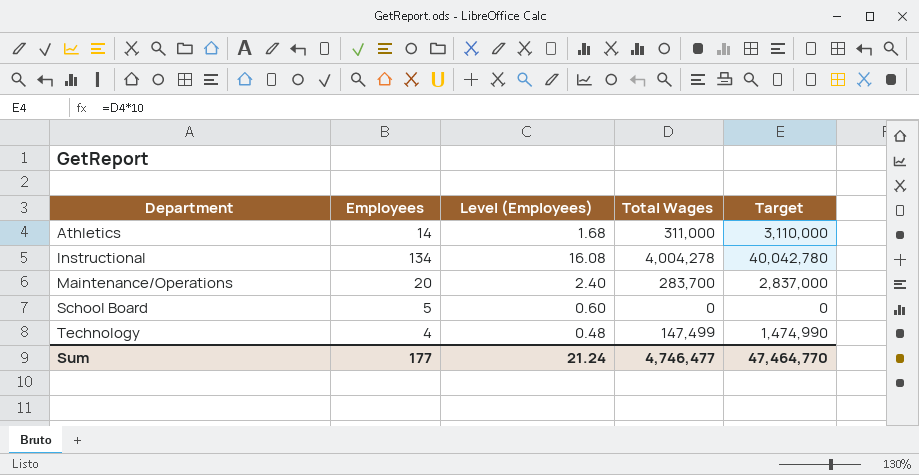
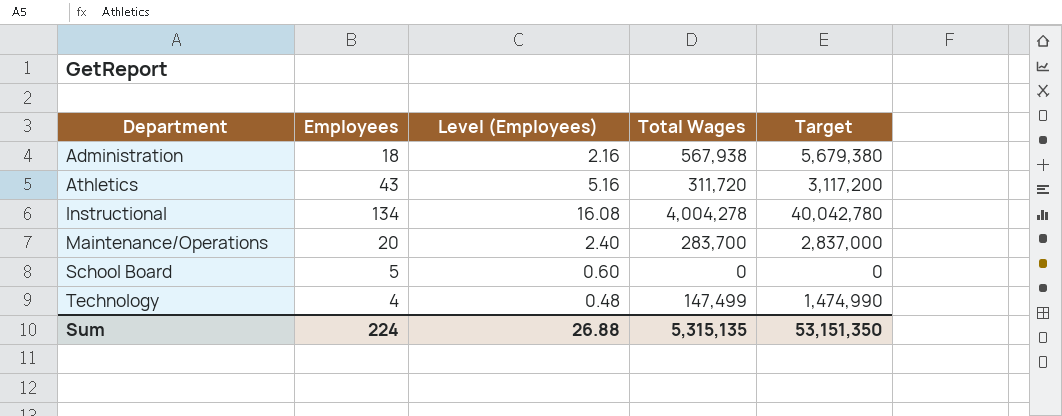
row Administration: none -> 18 | 2.16 | 567,938 | 5,679,380
Athletics | Employees: 14 -> 43
Athletics | Level (Employees): 1.68 -> 5.16
Athletics | Total Wages: 311,000 -> 311,720
Athletics | Target: 3,110,000 -> 3,117,200
Sum | Employees: 177 -> 224
Sum | Level (Employees): 21.24 -> 26.88
Sum | Total Wages: 4,746,477 -> 5,315,135
Sum | Target: 47,464,770 -> 53,151,350

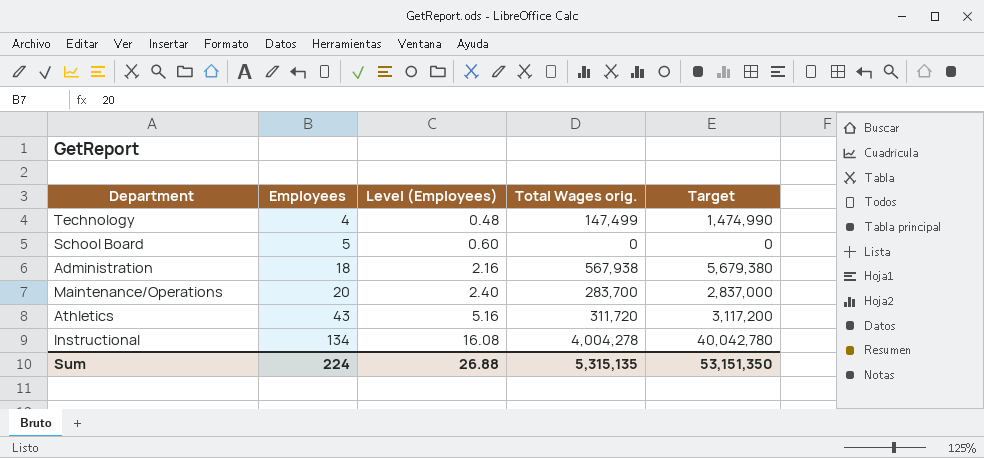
row order: Department ascending -> Employees ascending
column name: Total Wages -> Total Wages orig.

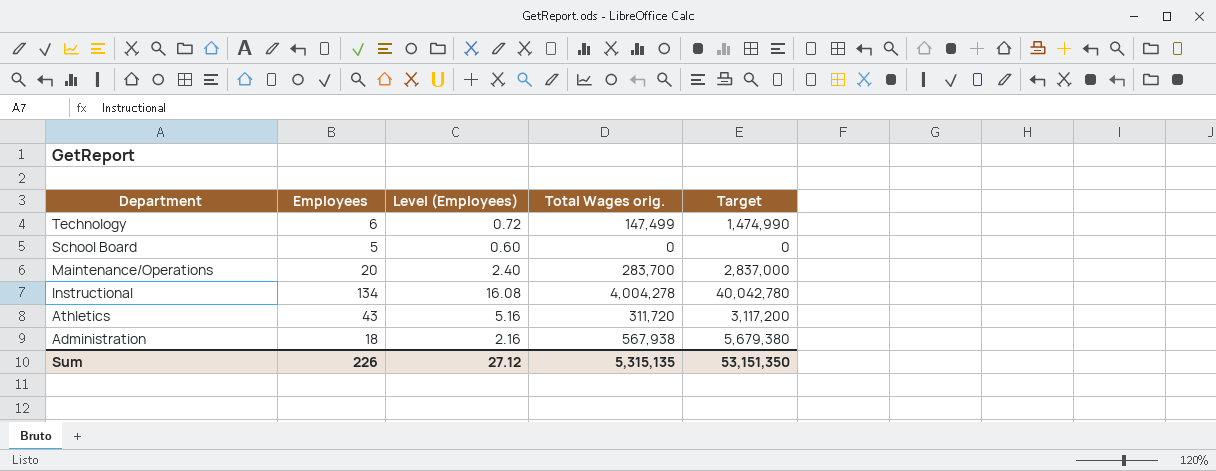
row order: Employees ascending -> Department descending
Technology | Employees: 4 -> 6
Technology | Level (Employees): 0.48 -> 0.72
Sum | Employees: 224 -> 226
Sum | Level (Employees): 26.88 -> 27.12

